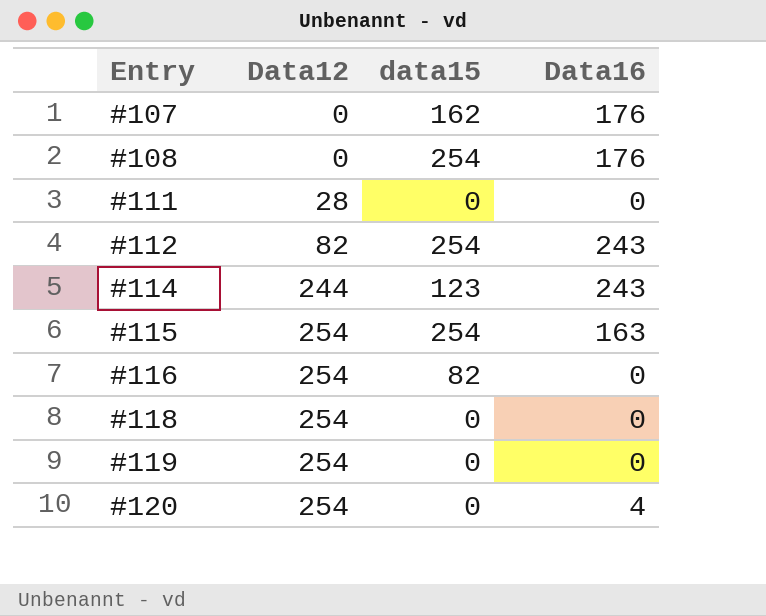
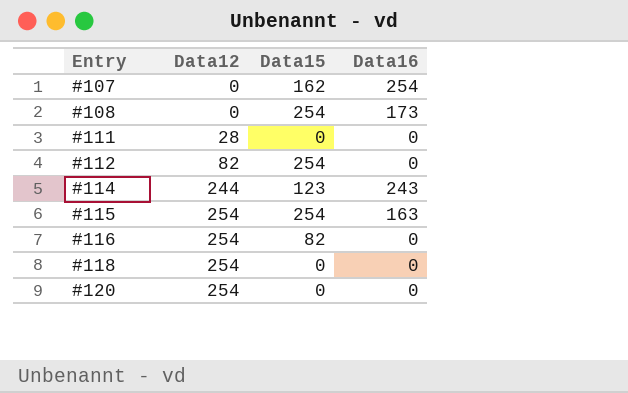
column name: data15 -> Data15
row #119: 254 | 0 | 0 -> none
#107 | Data16: 176 -> 254
#108 | Data16: 176 -> 173
#112 | Data16: 243 -> 0
#120 | Data16: 4 -> 0

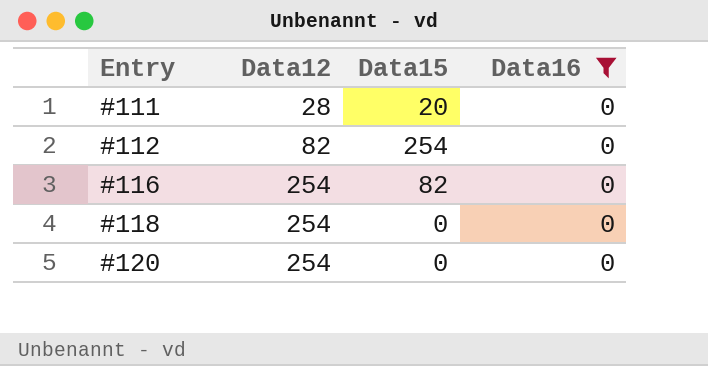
filter: none -> Data16 = 0
#111 | Data15: 0 -> 20

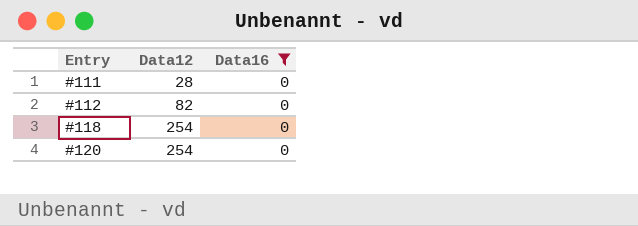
column Data15 | position: 3 -> none
row #116: 254 | 82 | 0 -> none

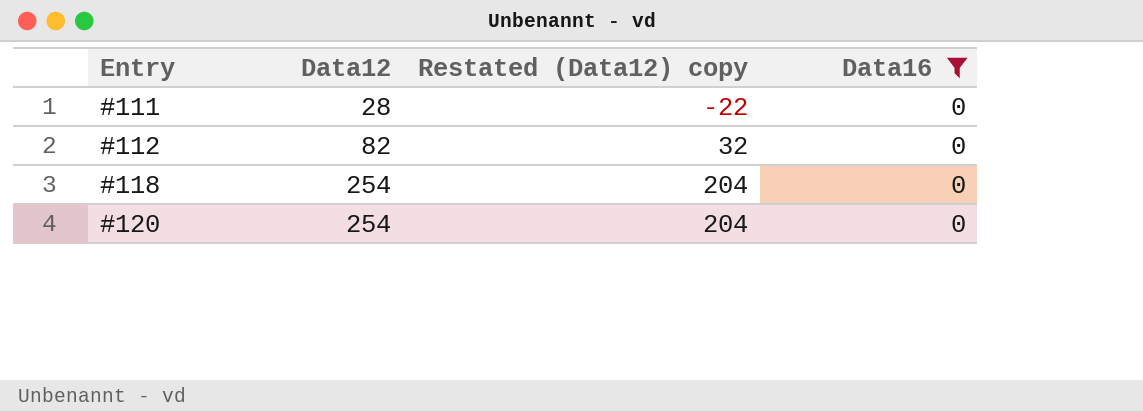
column Restated (Data12) copy | formula: none -> [Data12] - 50

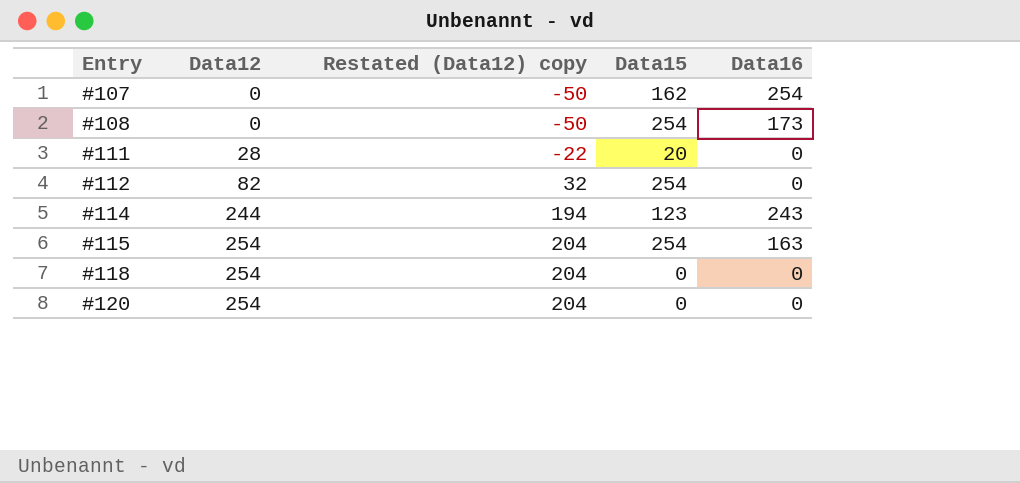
filter: Data16 = 0 -> none
column Data15 | position: none -> 4

